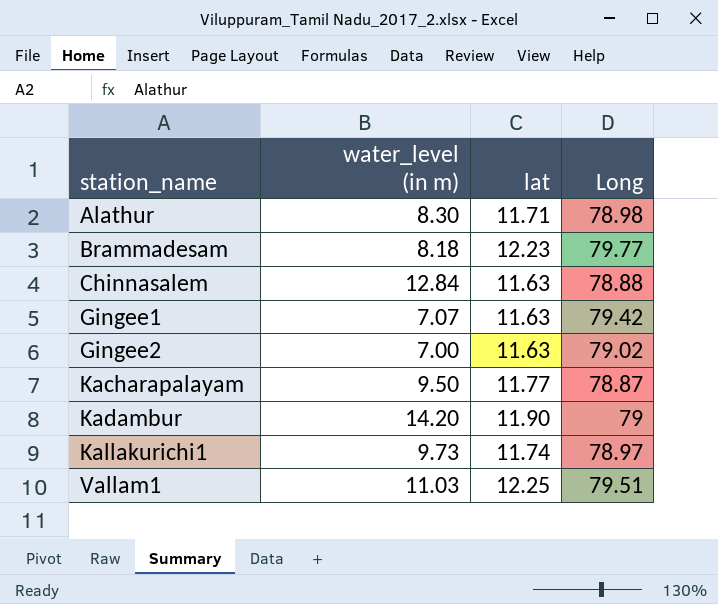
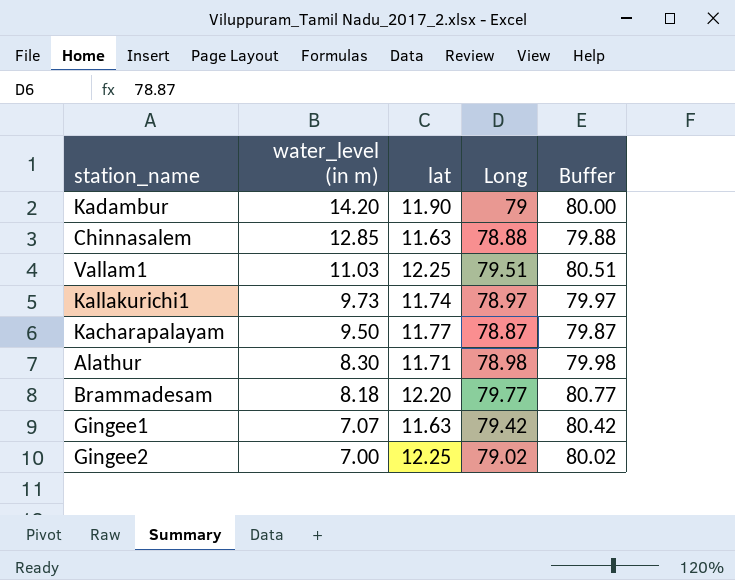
row order: station_name ascending -> water_level (in m) descending
column Buffer | formula: none -> [Long] + 1
Chinnasalem | water_level (in m): 12.84 -> 12.85
Brammadesam | lat: 12.23 -> 12.20
Gingee2 | lat: 11.63 -> 12.25

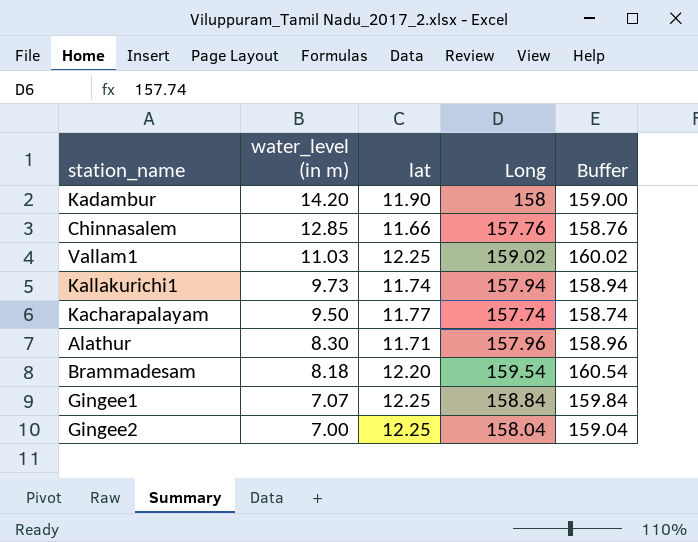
Kadambur | Long: 79 -> 158
Kadambur | Buffer: 80.00 -> 159.00
Chinnasalem | lat: 11.63 -> 11.66
Chinnasalem | Long: 78.88 -> 157.76
Chinnasalem | Buffer: 79.88 -> 158.76
Vallam1 | Long: 79.51 -> 159.02
Vallam1 | Buffer: 80.51 -> 160.02
Kallakurichi1 | Long: 78.97 -> 157.94
Kallakurichi1 | Buffer: 79.97 -> 158.94
Kacharapalayam | Long: 78.87 -> 157.74
Kacharapalayam | Buffer: 79.87 -> 158.74
Alathur | Long: 78.98 -> 157.96
Alathur | Buffer: 79.98 -> 158.96
Brammadesam | Long: 79.77 -> 159.54
Brammadesam | Buffer: 80.77 -> 160.54
Gingee1 | lat: 11.63 -> 12.25
Gingee1 | Long: 79.42 -> 158.84
Gingee1 | Buffer: 80.42 -> 159.84
Gingee2 | Long: 79.02 -> 158.04
Gingee2 | Buffer: 80.02 -> 159.04

